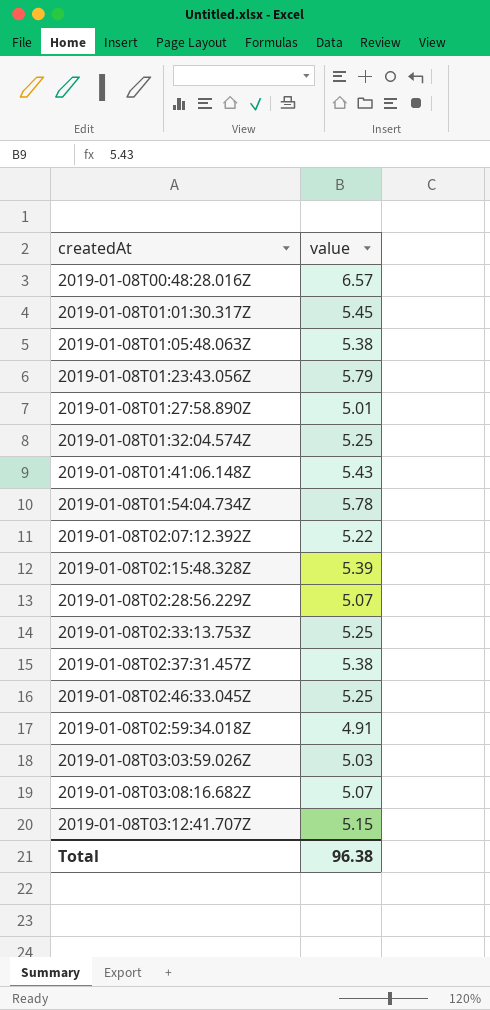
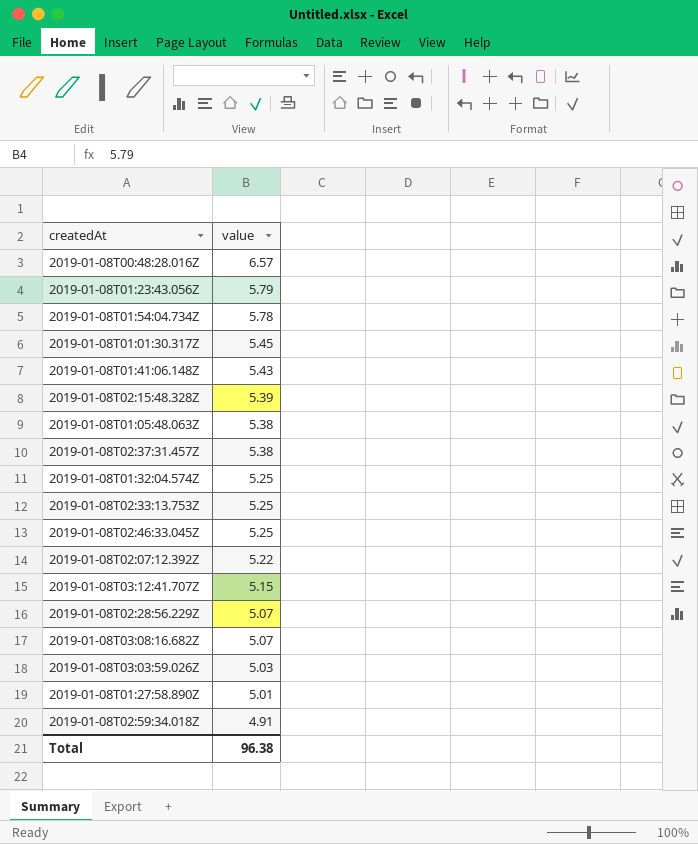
row order: createdAt ascending -> value descending

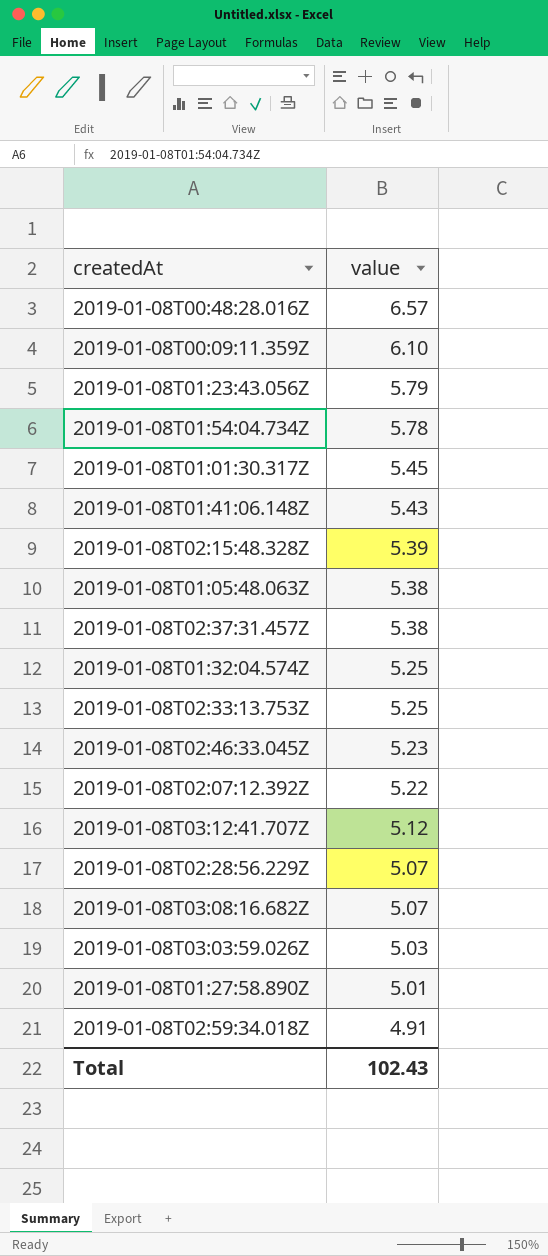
row 2019-01-08T00:09:11.359Z: none -> 6.10
2019-01-08T02:46:33.045Z | value: 5.25 -> 5.23
2019-01-08T03:12:41.707Z | value: 5.15 -> 5.12
Total | value: 96.38 -> 102.43

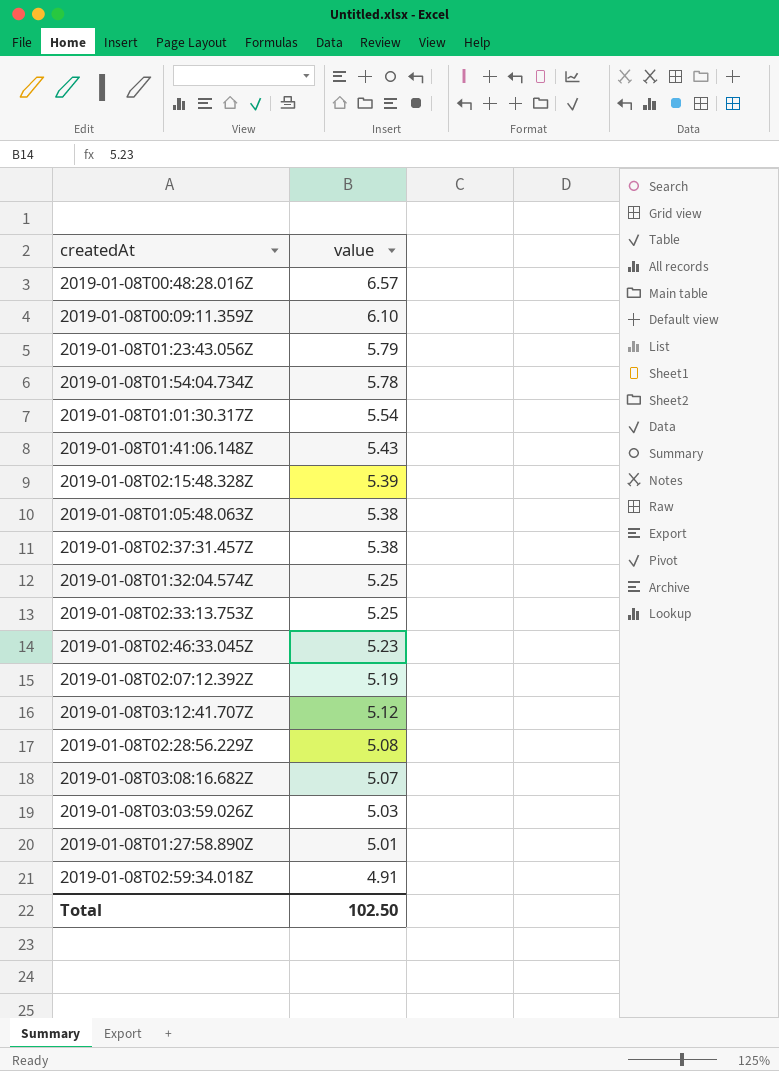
2019-01-08T01:01:30.317Z | value: 5.45 -> 5.54
2019-01-08T02:07:12.392Z | value: 5.22 -> 5.19
2019-01-08T02:28:56.229Z | value: 5.07 -> 5.08
Total | value: 102.43 -> 102.50

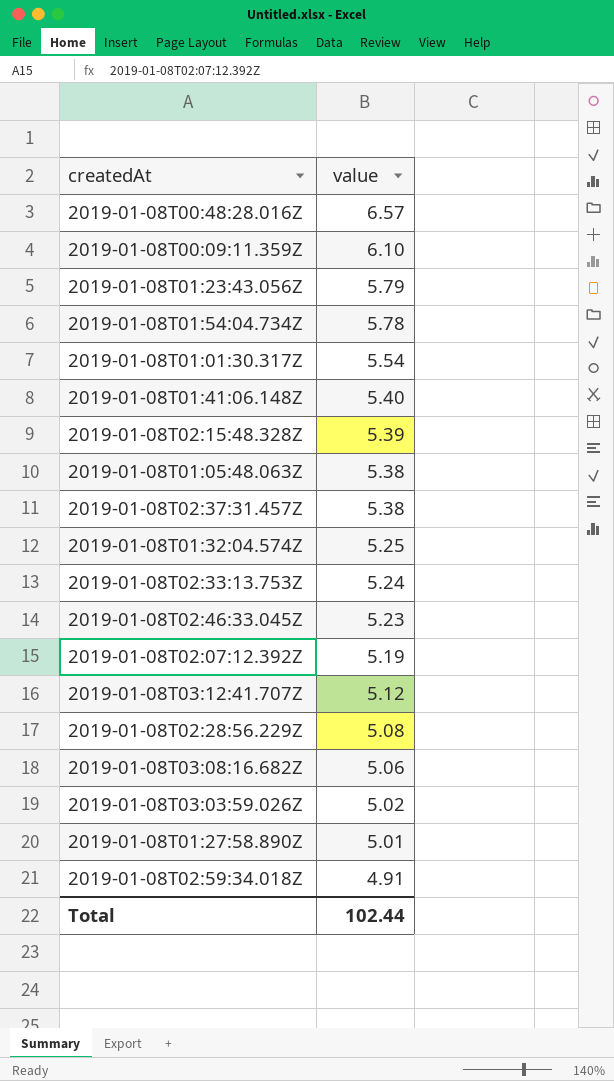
2019-01-08T01:41:06.148Z | value: 5.43 -> 5.40
2019-01-08T02:33:13.753Z | value: 5.25 -> 5.24
2019-01-08T03:08:16.682Z | value: 5.07 -> 5.06
2019-01-08T03:03:59.026Z | value: 5.03 -> 5.02
Total | value: 102.50 -> 102.44

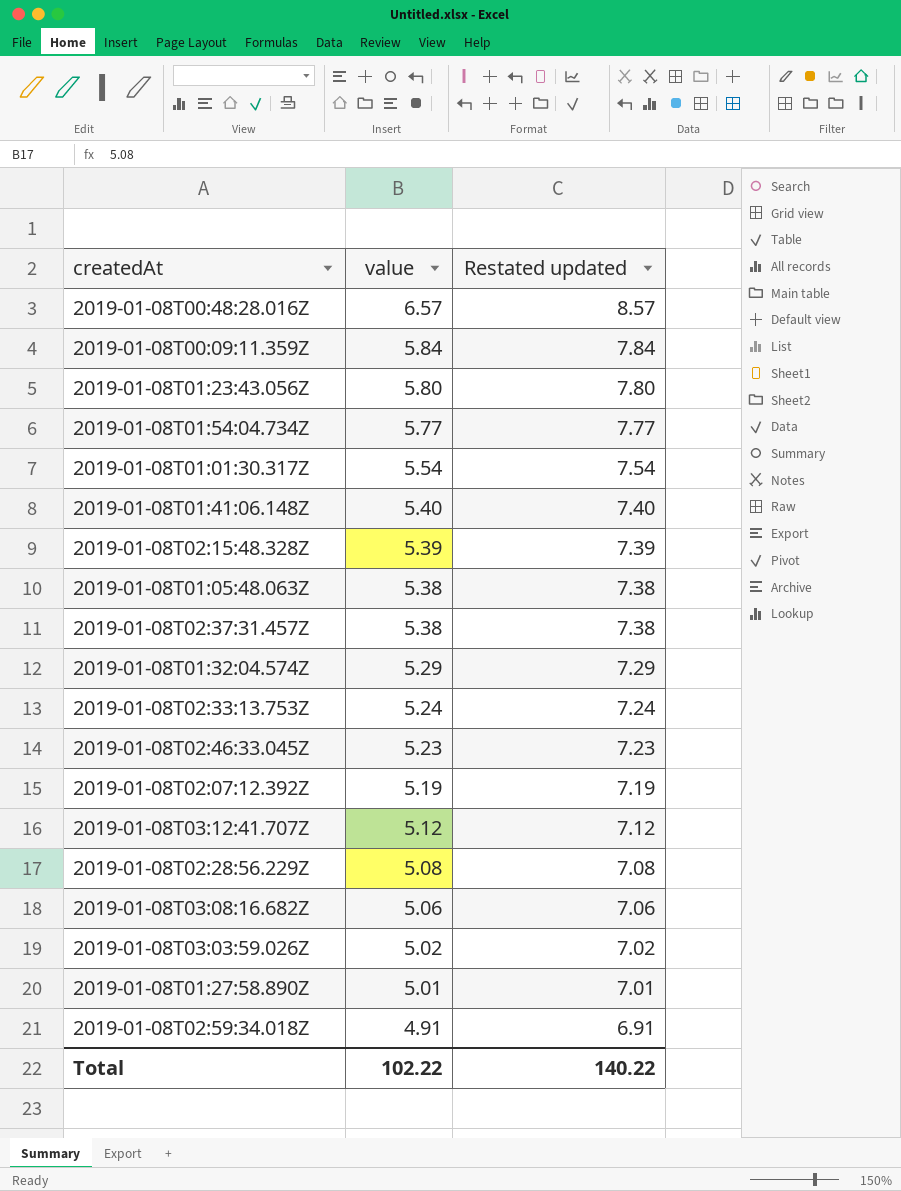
column Restated updated | formula: none -> [value] + 2
2019-01-08T00:09:11.359Z | value: 6.10 -> 5.84
2019-01-08T01:23:43.056Z | value: 5.79 -> 5.80
2019-01-08T01:54:04.734Z | value: 5.78 -> 5.77
2019-01-08T01:32:04.574Z | value: 5.25 -> 5.29
Total | value: 102.44 -> 102.22

